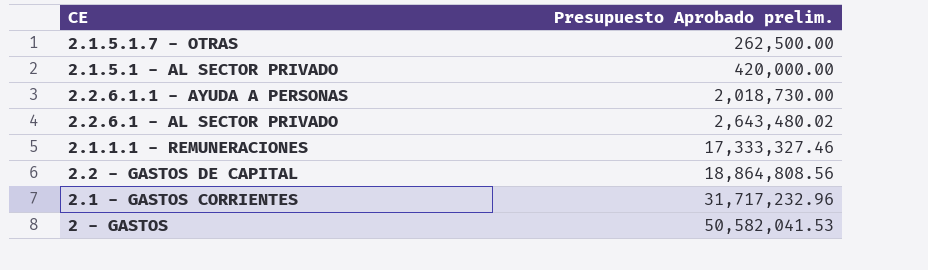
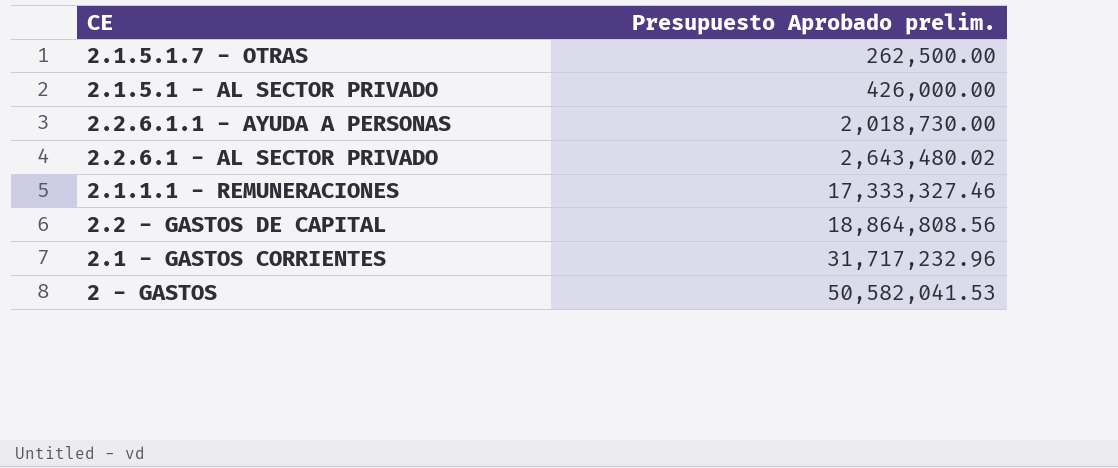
2.1.5.1 - AL SECTOR PRIVADO | Presupuesto Aprobado prelim.: 420,000.00 -> 426,000.00

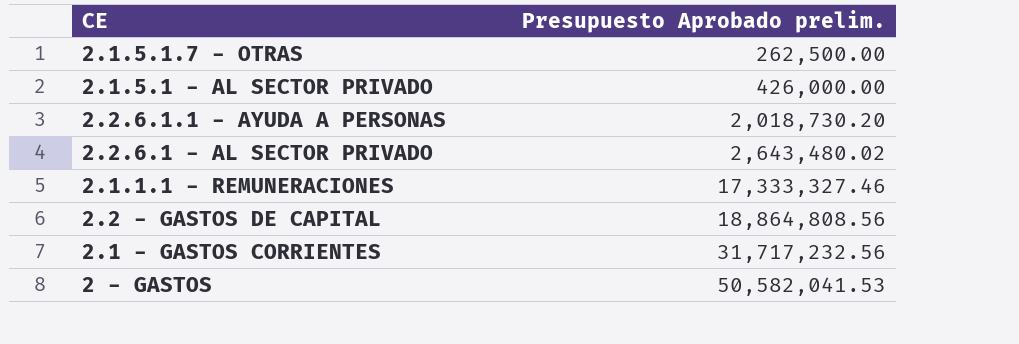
2.2.6.1.1 - AYUDA A PERSONAS | Presupuesto Aprobado prelim.: 2,018,730.00 -> 2,018,730.20
2.1 - GASTOS CORRIENTES | Presupuesto Aprobado prelim.: 31,717,232.96 -> 31,717,232.56

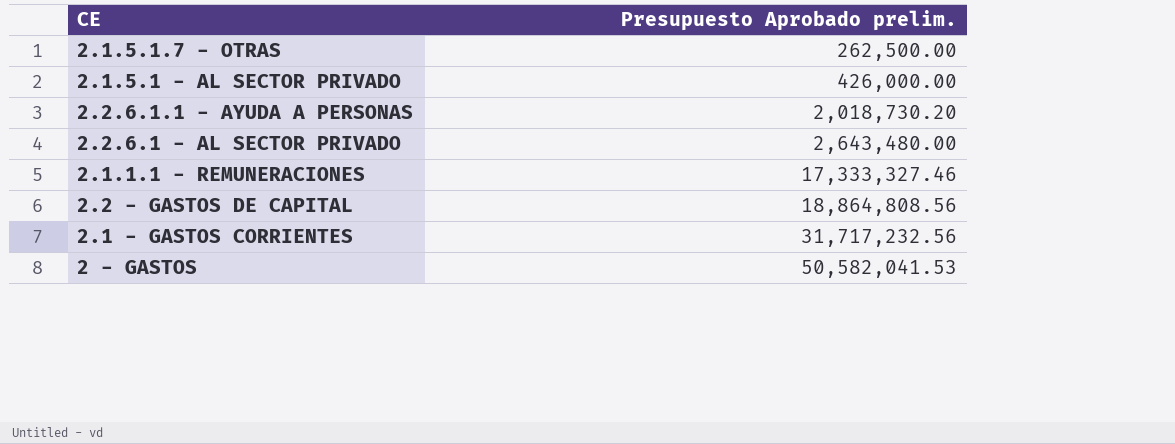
2.2.6.1 - AL SECTOR PRIVADO | Presupuesto Aprobado prelim.: 2,643,480.02 -> 2,643,480.00

